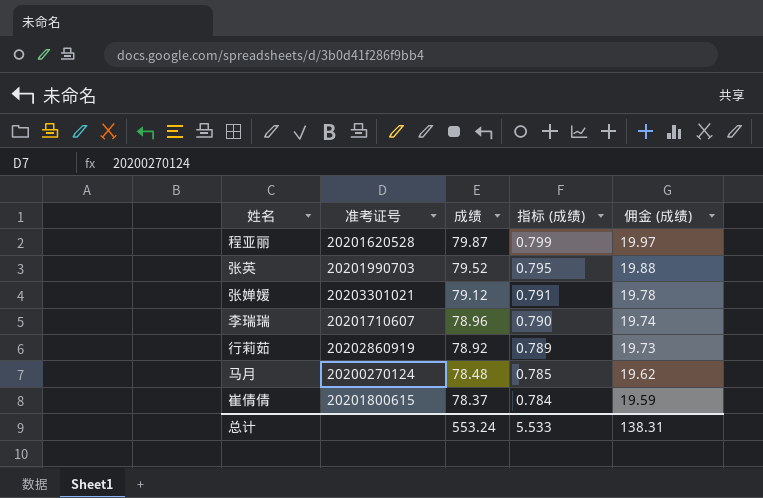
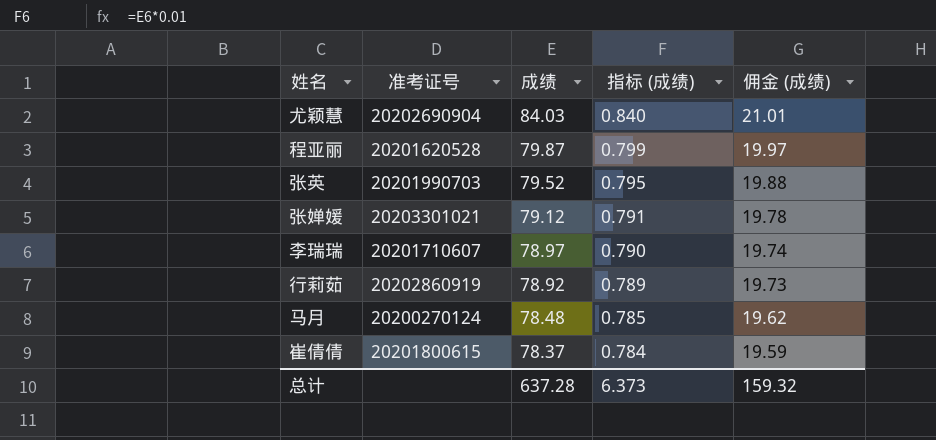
row 尤颖慧: none -> 20202690904 | 84.03 | 0.840 | 21.01
李瑞瑞 | 成绩: 78.96 -> 78.97
总计 | 成绩: 553.24 -> 637.28
总计 | 指标 (成绩): 5.533 -> 6.373
总计 | 佣金 (成绩): 138.31 -> 159.32

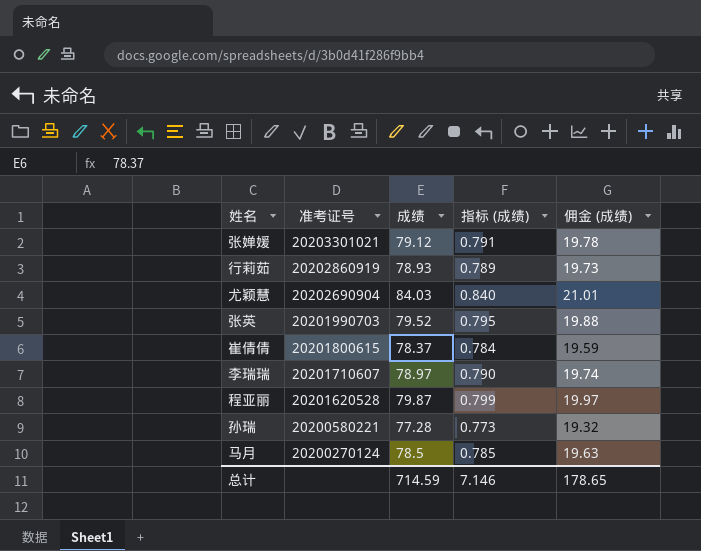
row order: 成绩 descending -> 准考证号 descending
行莉茹 | 成绩: 78.92 -> 78.93
row 孙瑞: none -> 20200580221 | 77.28 | 0.773 | 19.32
马月 | 成绩: 78.48 -> 78.5
马月 | 佣金 (成绩): 19.62 -> 19.63
总计 | 成绩: 637.28 -> 714.59
总计 | 指标 (成绩): 6.373 -> 7.146
总计 | 佣金 (成绩): 159.32 -> 178.65

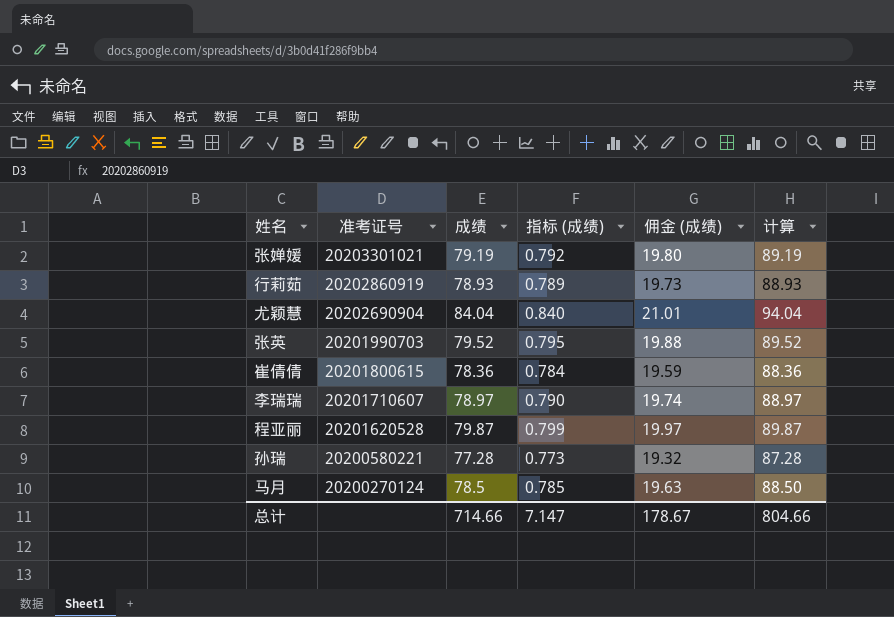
column 计算 | formula: none -> [成绩] + 10
张婵媛 | 成绩: 79.12 -> 79.19
张婵媛 | 指标 (成绩): 0.791 -> 0.792
张婵媛 | 佣金 (成绩): 19.78 -> 19.80
尤颖慧 | 成绩: 84.03 -> 84.04
崔倩倩 | 成绩: 78.37 -> 78.36
总计 | 成绩: 714.59 -> 714.66
总计 | 指标 (成绩): 7.146 -> 7.147
总计 | 佣金 (成绩): 178.65 -> 178.67

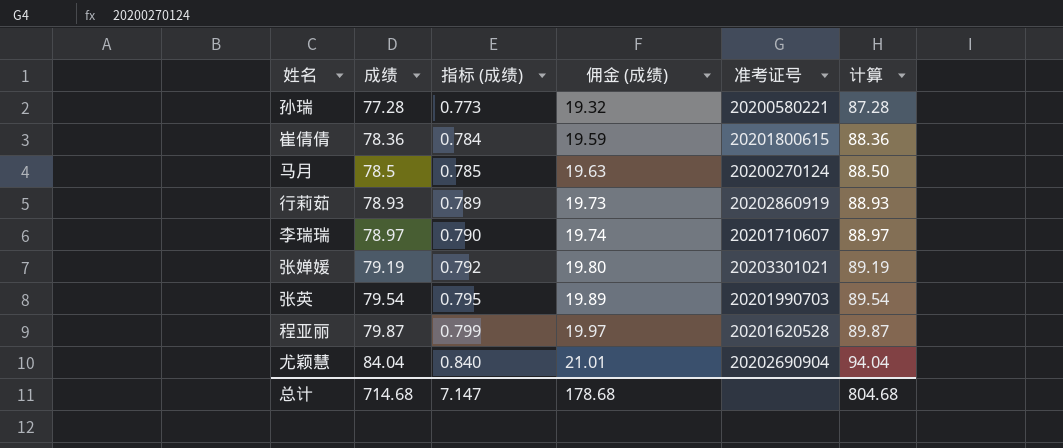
row order: 准考证号 descending -> 成绩 ascending
column 准考证号 | position: 2 -> 5
张英 | 成绩: 79.52 -> 79.54
张英 | 佣金 (成绩): 19.88 -> 19.89
张英 | 计算: 89.52 -> 89.54
总计 | 成绩: 714.66 -> 714.68
总计 | 佣金 (成绩): 178.67 -> 178.68
总计 | 计算: 804.66 -> 804.68

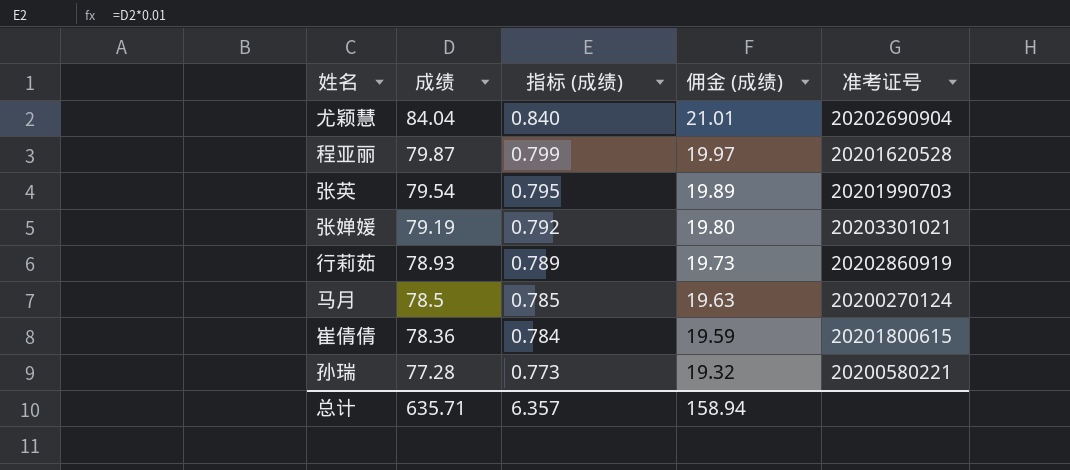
row order: 成绩 ascending -> 成绩 descending
column 计算 | formula: [成绩] + 10 -> none
row 李瑞瑞: 78.97 | 0.790 | 19.74 | 20201710607 | 88.97 -> none
总计 | 成绩: 714.68 -> 635.71
总计 | 指标 (成绩): 7.147 -> 6.357
总计 | 佣金 (成绩): 178.68 -> 158.94

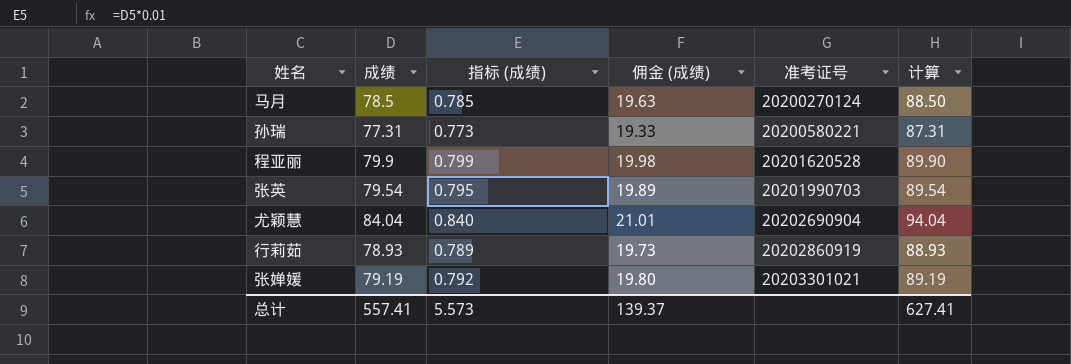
row order: 成绩 descending -> 准考证号 ascending
column 计算 | formula: none -> [成绩] + 10
row 崔倩倩: 78.36 | 0.784 | 19.59 | 20201800615 -> none
孙瑞 | 成绩: 77.28 -> 77.31
孙瑞 | 佣金 (成绩): 19.32 -> 19.33
程亚丽 | 成绩: 79.87 -> 79.9
程亚丽 | 佣金 (成绩): 19.97 -> 19.98
总计 | 成绩: 635.71 -> 557.41
总计 | 指标 (成绩): 6.357 -> 5.573
总计 | 佣金 (成绩): 158.94 -> 139.37

